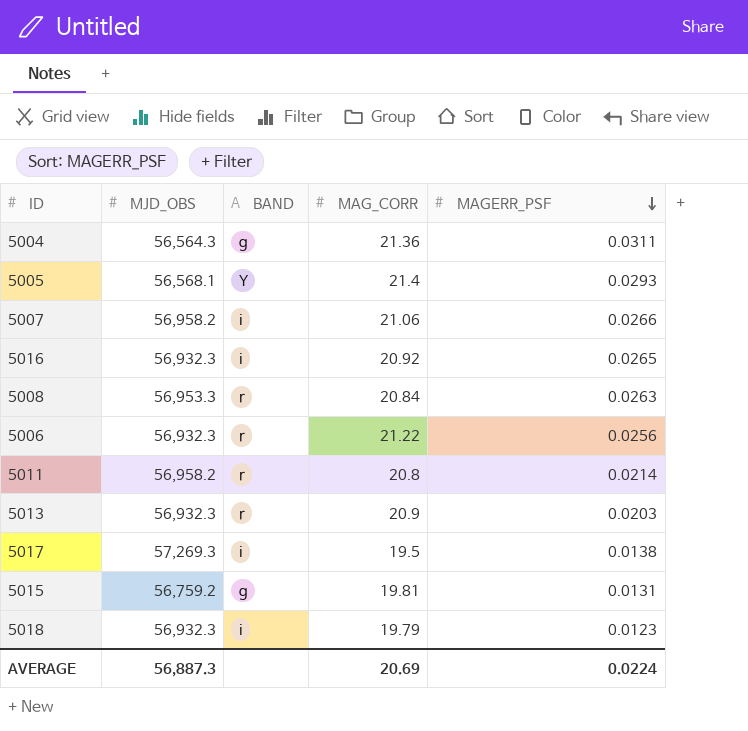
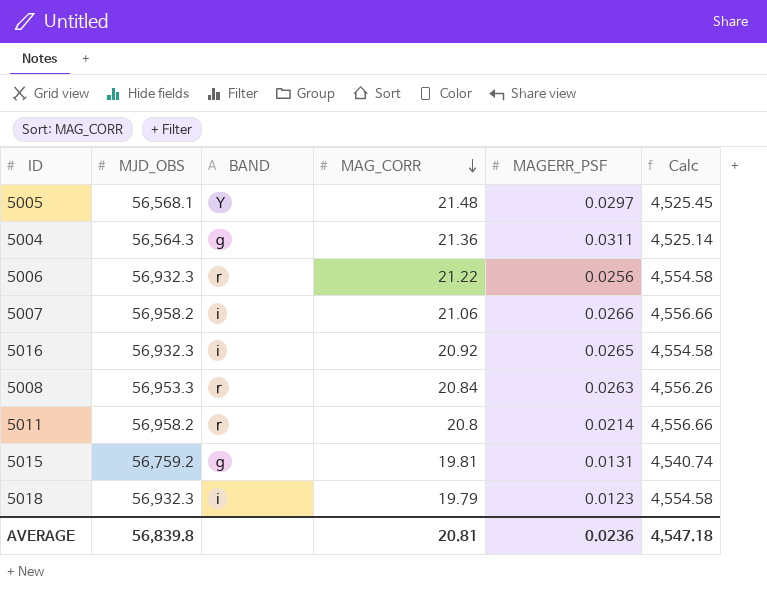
row order: MAGERR_PSF descending -> MAG_CORR descending
column Calc | formula: none -> [MJD_OBS] * 0.08
row 5013: 56,932.3 | r | 20.9 | 0.0203 -> none
row 5017: 57,269.3 | i | 19.5 | 0.0138 -> none
5005 | MAG_CORR: 21.4 -> 21.48
5005 | MAGERR_PSF: 0.0293 -> 0.0297
AVERAGE | MJD_OBS: 56,887.3 -> 56,839.8
AVERAGE | MAG_CORR: 20.69 -> 20.81
AVERAGE | MAGERR_PSF: 0.0224 -> 0.0236

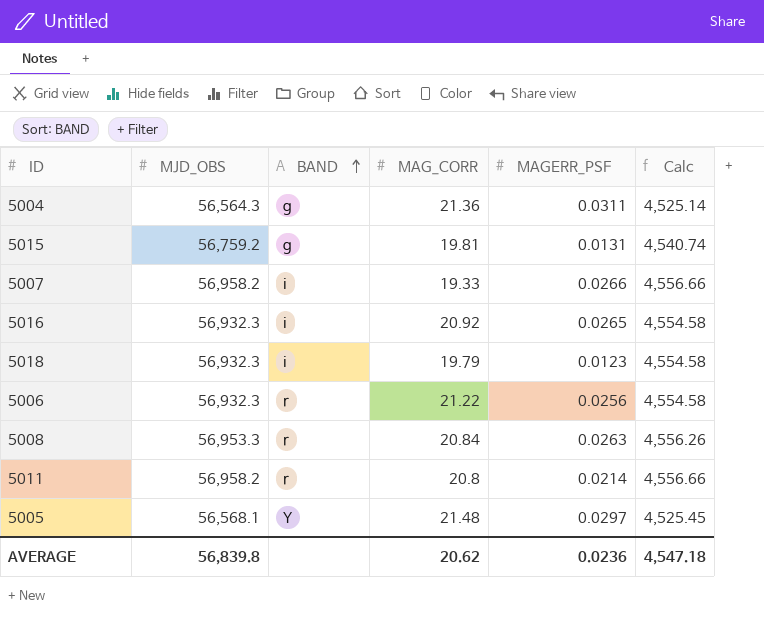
row order: MAG_CORR descending -> BAND ascending
5007 | MAG_CORR: 21.06 -> 19.33
AVERAGE | MAG_CORR: 20.81 -> 20.62

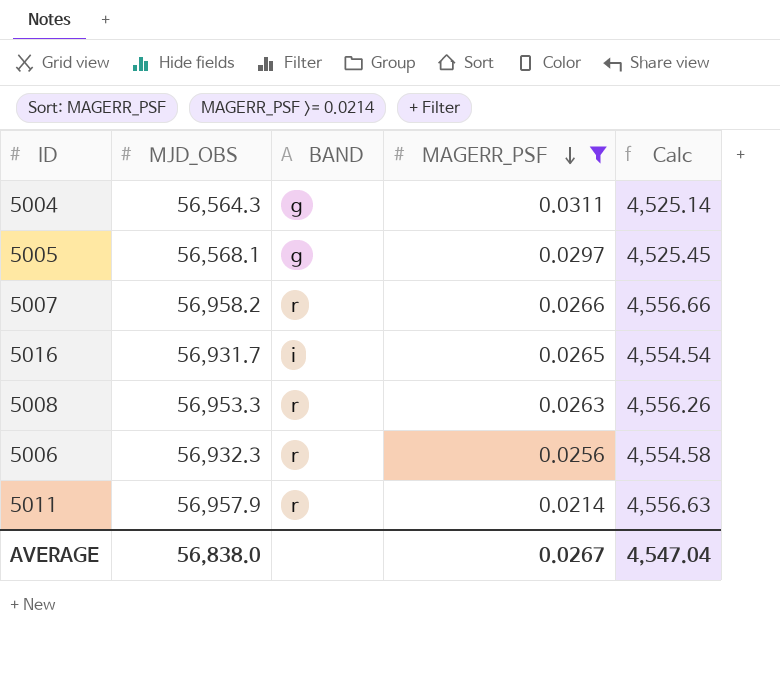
filter: none -> MAGERR_PSF >= 0.0214
row order: BAND ascending -> MAGERR_PSF descending
column MAG_CORR | position: 4 -> none
5005 | BAND: Y -> g
5007 | BAND: i -> r
5016 | MJD_OBS: 56,932.3 -> 56,931.7
5016 | Calc: 4,554.58 -> 4,554.54
5011 | MJD_OBS: 56,958.2 -> 56,957.9
5011 | Calc: 4,556.66 -> 4,556.63
AVERAGE | MJD_OBS: 56,839.8 -> 56,838.0
AVERAGE | MAGERR_PSF: 0.0236 -> 0.0267
AVERAGE | Calc: 4,547.18 -> 4,547.04

